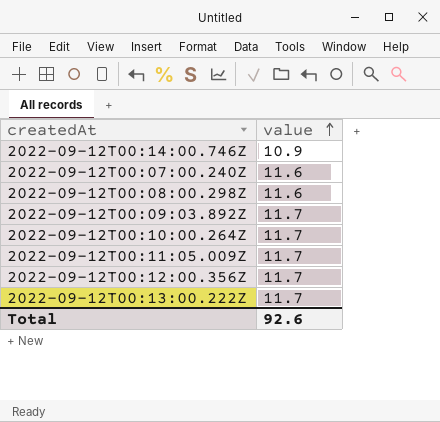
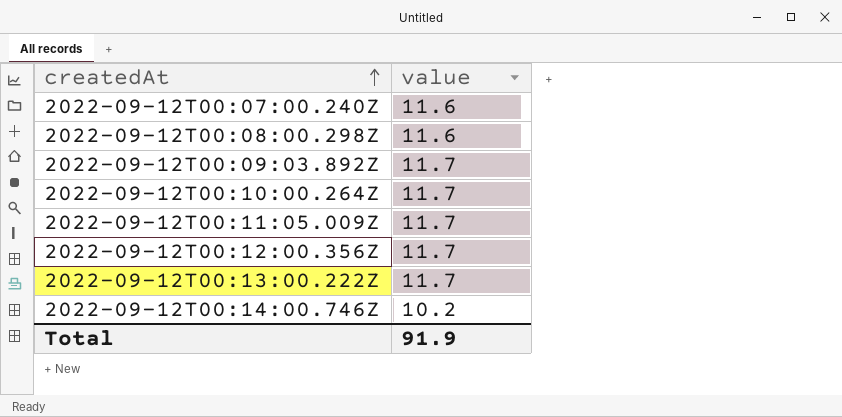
row order: value ascending -> createdAt ascending
2022-09-12T00:14:00.746Z | value: 10.9 -> 10.2
Total | value: 92.6 -> 91.9

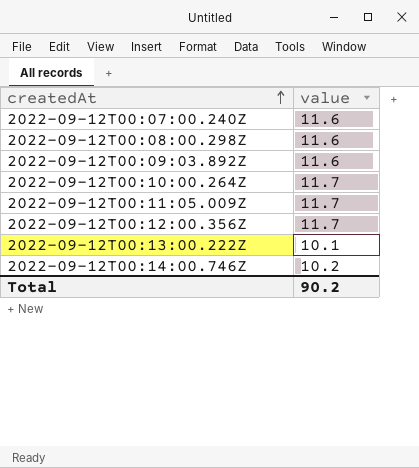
2022-09-12T00:09:03.892Z | value: 11.7 -> 11.6
2022-09-12T00:13:00.222Z | value: 11.7 -> 10.1
Total | value: 91.9 -> 90.2

